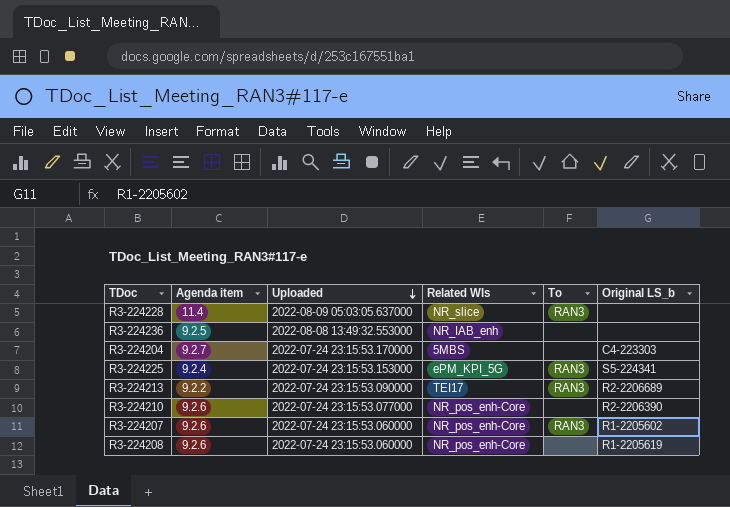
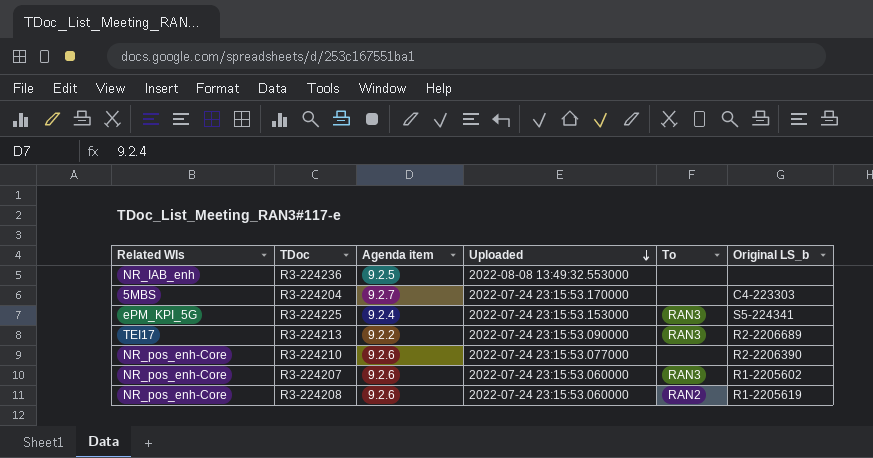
column Related WIs | position: 4 -> 1
row R3-224228: 11.4 | 2022-08-09 05:03:05.637000 | NR_slice | RAN3 | none -> none
R3-224208 | To: none -> RAN2

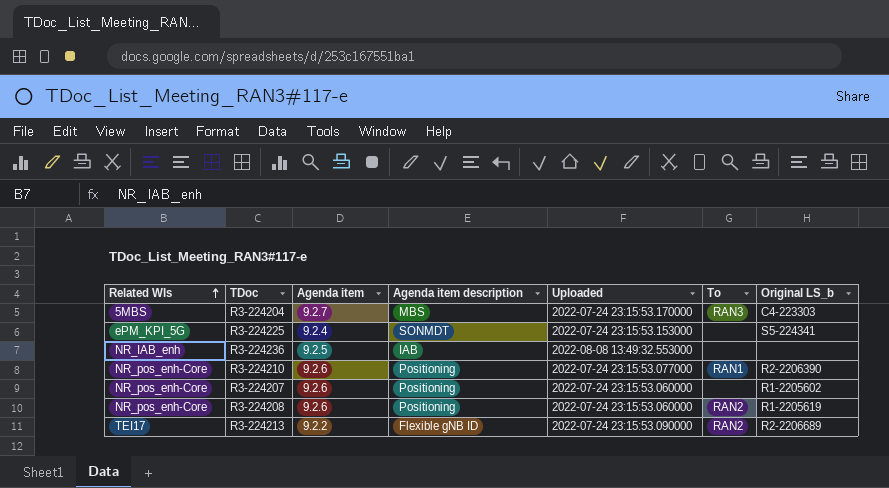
row order: Uploaded descending -> Related WIs ascending
column Agenda item description | position: none -> 4
R3-224204 | To: none -> RAN3
R3-224225 | To: RAN3 -> none
R3-224210 | To: none -> RAN1
R3-224207 | To: RAN3 -> none
R3-224213 | To: RAN3 -> RAN2

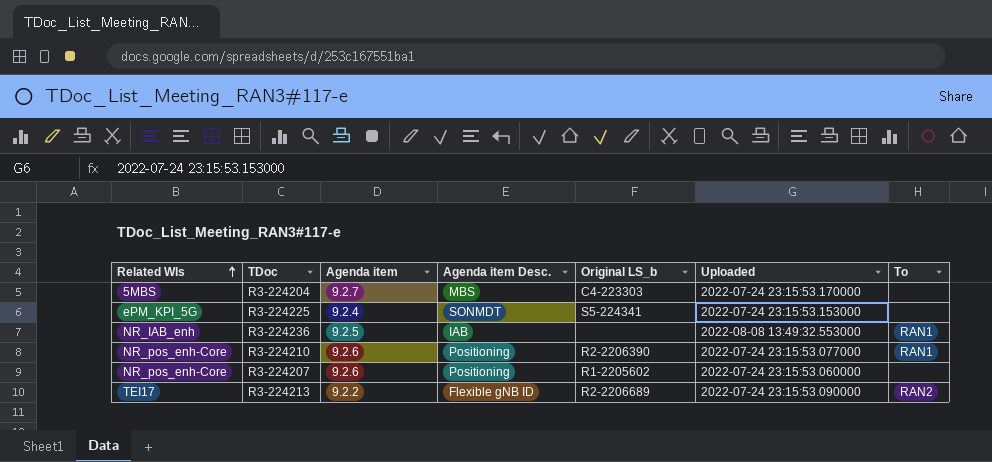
column name: Agenda item description -> Agenda item Desc.
column Original LS_b | position: 7 -> 5
row R3-224208: NR_pos_enh-Core | 9.2.6 | Positioning | 2022-07-24 23:15:53.060000 | RAN2 | R1-2205619 -> none
R3-224204 | To: RAN3 -> none
R3-224236 | To: none -> RAN1

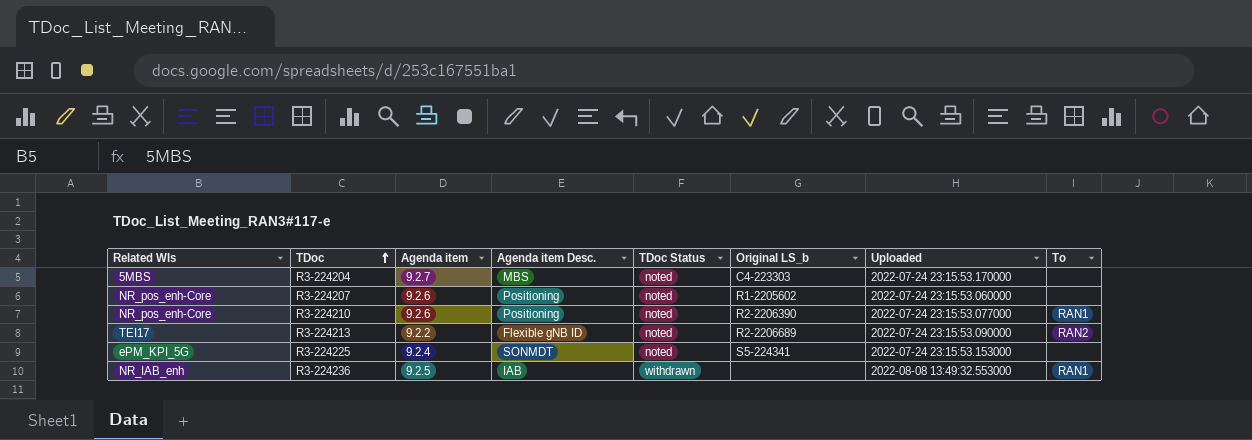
row order: Related WIs ascending -> TDoc ascending
column TDoc Status | position: none -> 5

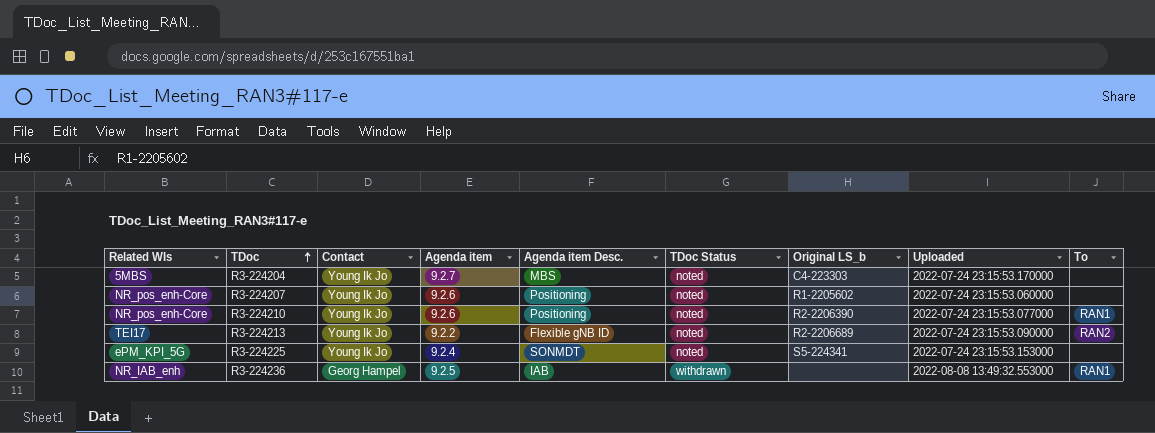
column Contact | position: none -> 3

